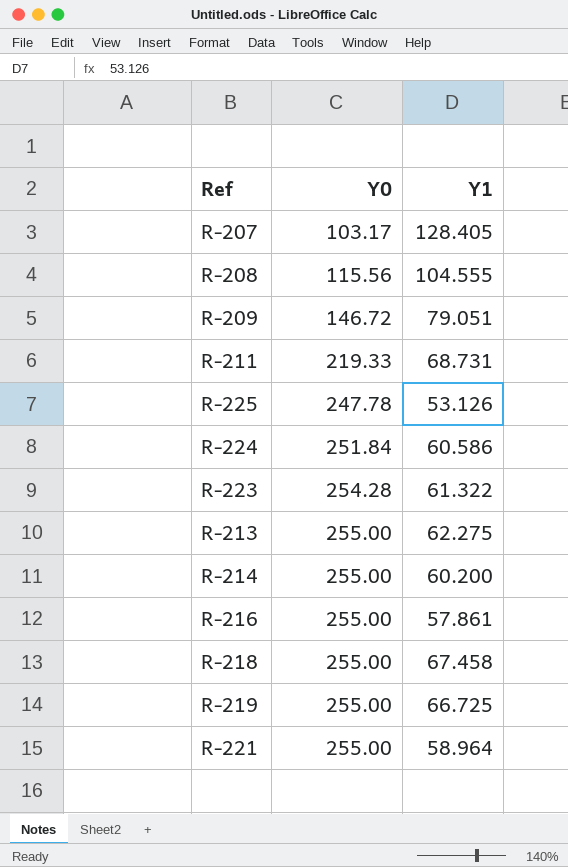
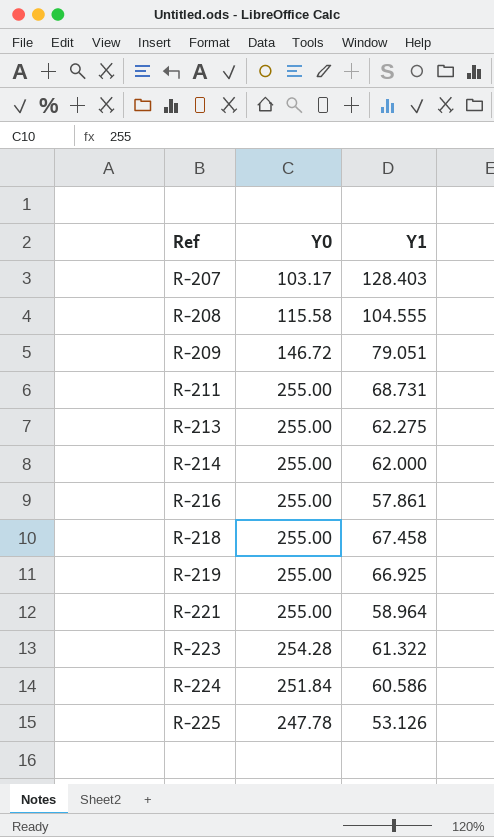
row order: Y0 ascending -> Ref ascending
R-207 | Y1: 128.405 -> 128.403
R-208 | Y0: 115.56 -> 115.58
R-211 | Y0: 219.33 -> 255.00
R-214 | Y1: 60.200 -> 62.000
R-219 | Y1: 66.725 -> 66.925

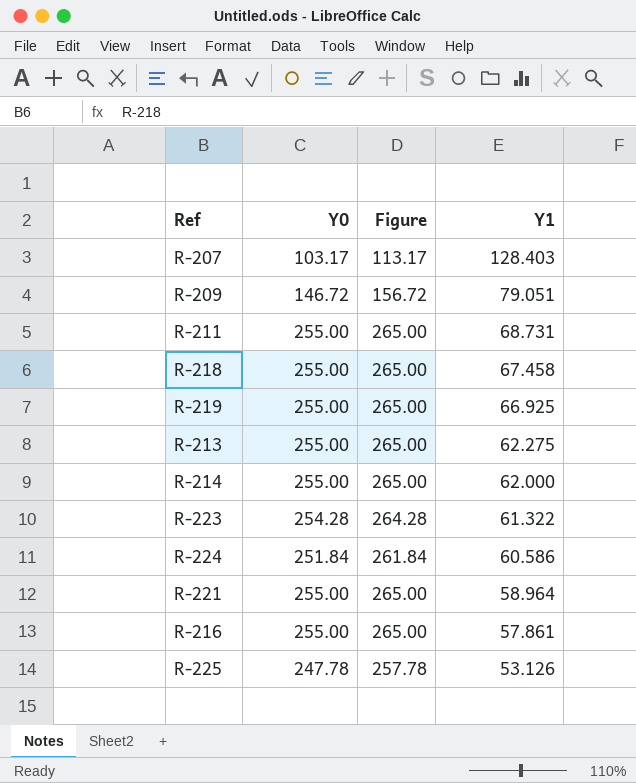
row order: Ref ascending -> Y1 descending
column Figure | formula: none -> [Y0] + 10
row R-208: 115.58 | 104.555 -> none

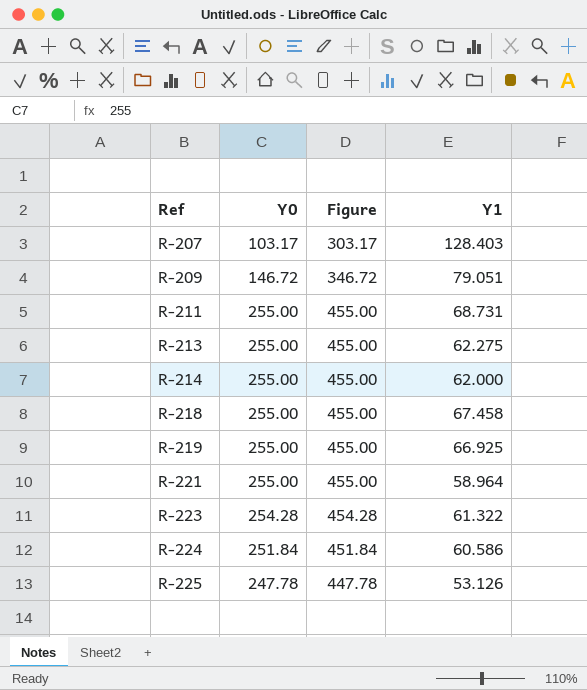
row order: Y1 descending -> Ref ascending
column Figure | formula: [Y0] + 10 -> [Y0] + 200
row R-216: 255.00 | 265.00 | 57.861 -> none

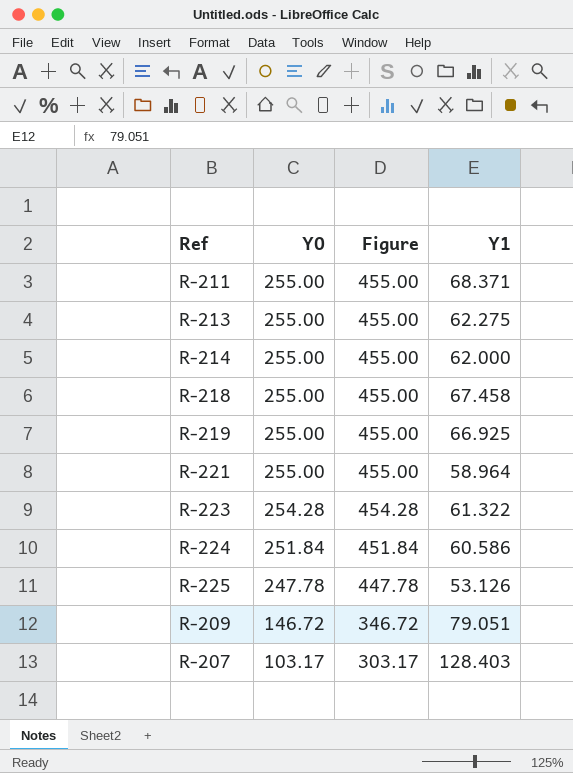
row order: Ref ascending -> Y0 descending
R-211 | Y1: 68.731 -> 68.371

